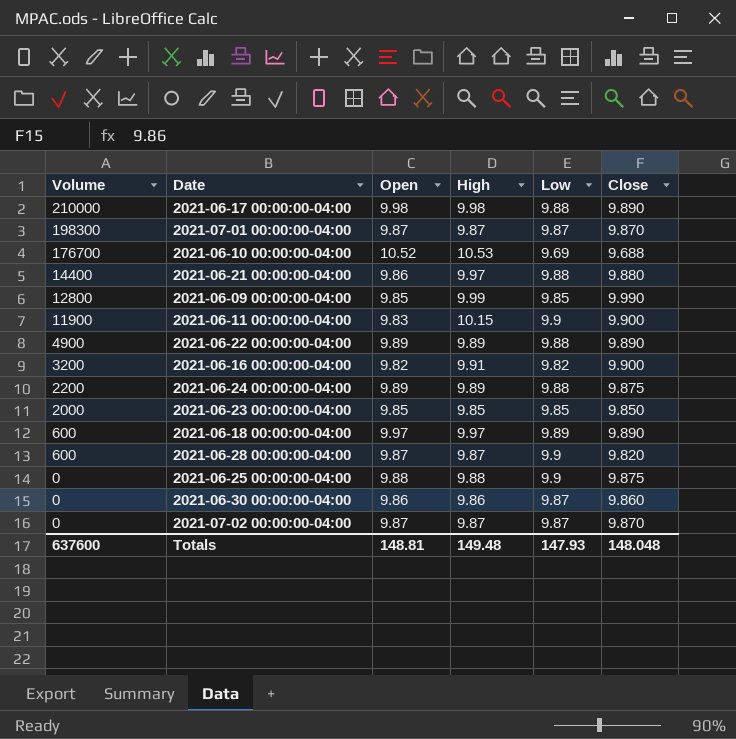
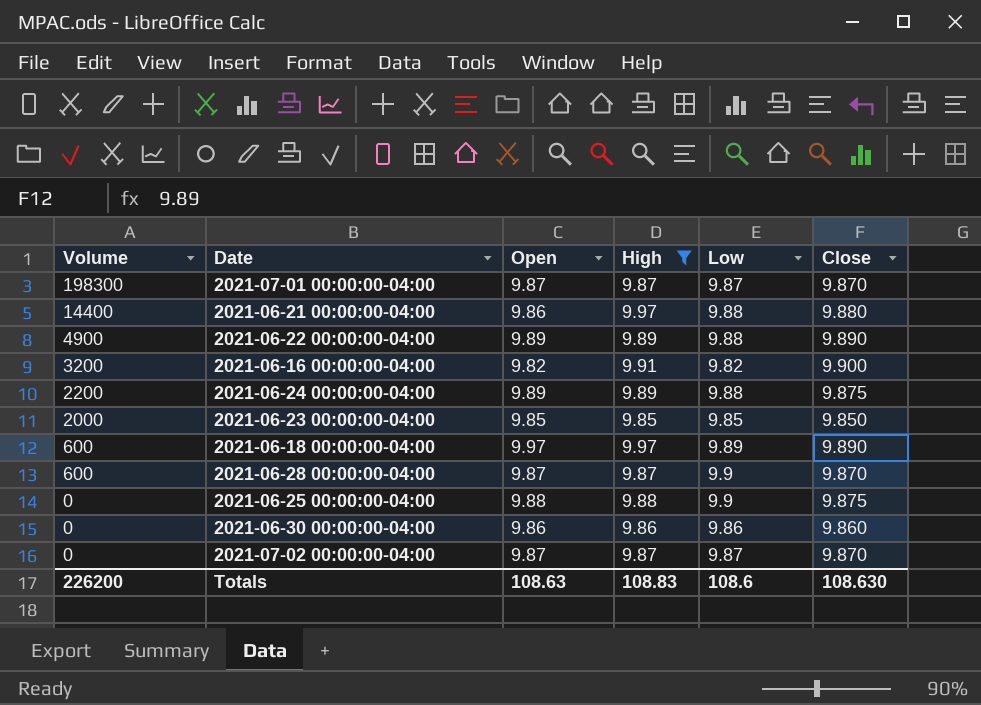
filter: none -> High <= 9.97
2021-06-28 00:00:00-04:00 | Close: 9.820 -> 9.870
2021-06-30 00:00:00-04:00 | Low: 9.87 -> 9.86
Totals | Volume: 637600 -> 226200
Totals | Open: 148.81 -> 108.63
Totals | High: 149.48 -> 108.83
Totals | Low: 147.93 -> 108.6
Totals | Close: 148.048 -> 108.630

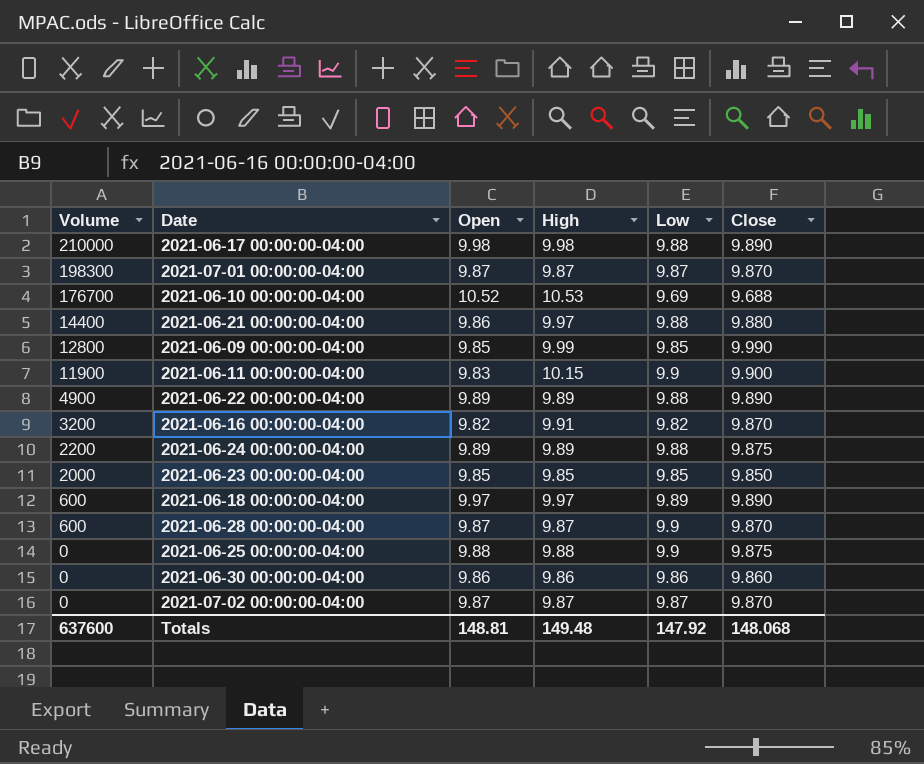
filter: High <= 9.97 -> none
2021-06-16 00:00:00-04:00 | Close: 9.900 -> 9.870
Totals | Volume: 226200 -> 637600
Totals | Open: 108.63 -> 148.81
Totals | High: 108.83 -> 149.48
Totals | Low: 108.6 -> 147.92
Totals | Close: 108.630 -> 148.068

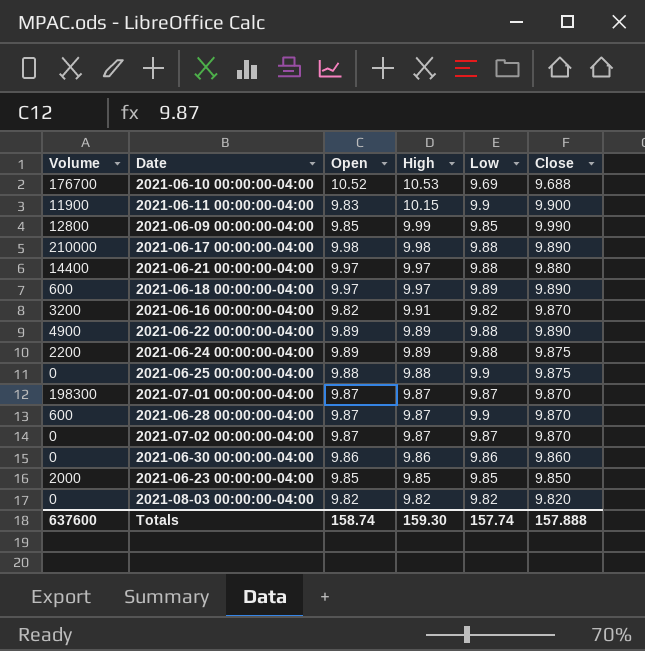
row order: Volume descending -> High descending
2021-06-21 00:00:00-04:00 | Open: 9.86 -> 9.97
row 2021-08-03 00:00:00-04:00: none -> 0 | 9.82 | 9.82 | 9.82 | 9.820
Totals | Open: 148.81 -> 158.74
Totals | High: 149.48 -> 159.30
Totals | Low: 147.92 -> 157.74
Totals | Close: 148.068 -> 157.888

